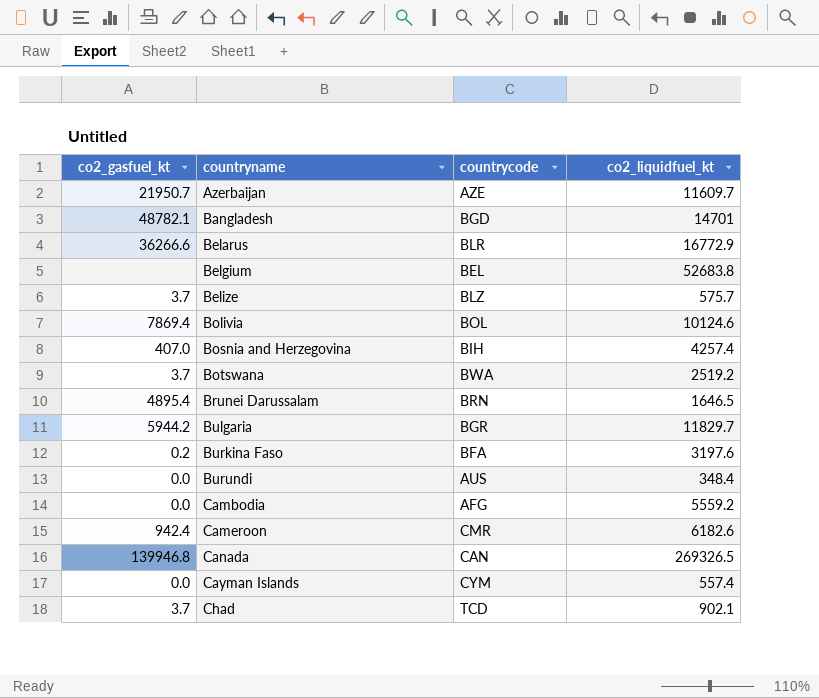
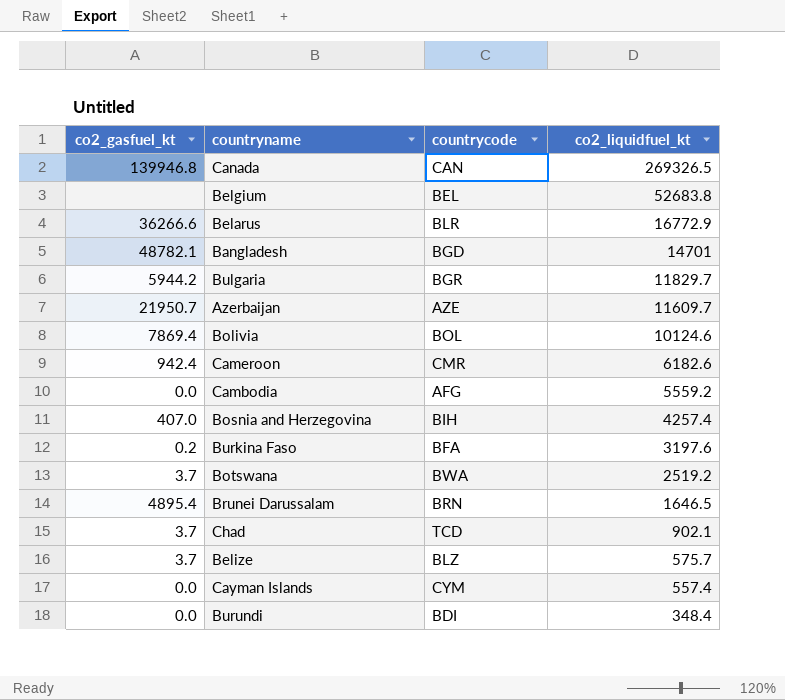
row order: countryname ascending -> co2_liquidfuel_kt descending
Burundi | countrycode: AUS -> BDI

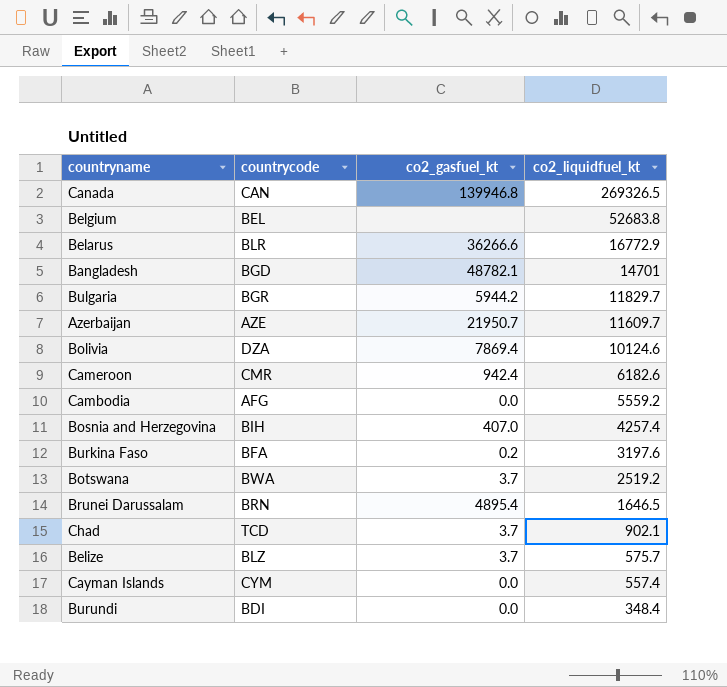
column co2_gasfuel_kt | position: 1 -> 3
Bolivia | countrycode: BOL -> DZA

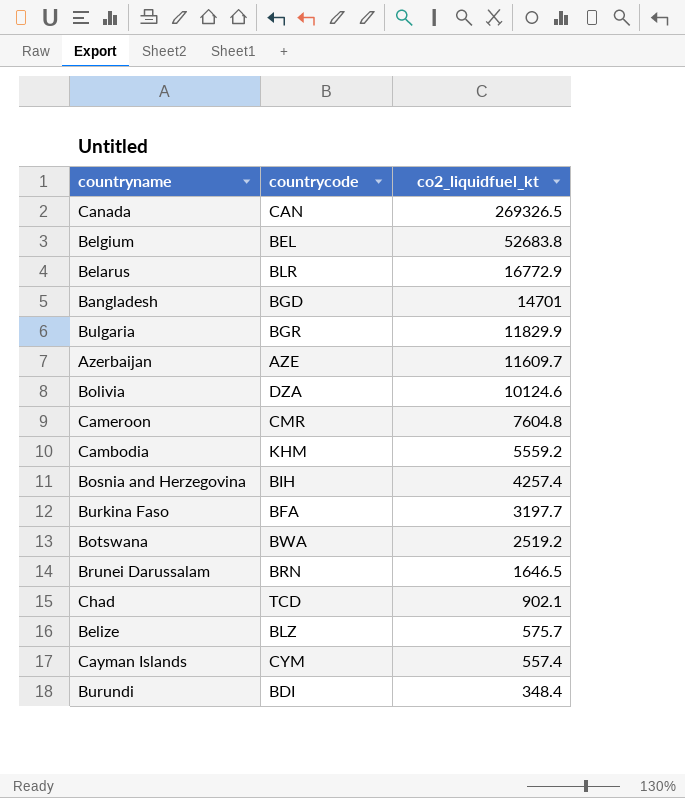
column co2_gasfuel_kt | position: 3 -> none
Bulgaria | co2_liquidfuel_kt: 11829.7 -> 11829.9
Cameroon | co2_liquidfuel_kt: 6182.6 -> 7604.8
Cambodia | countrycode: AFG -> KHM
Burkina Faso | co2_liquidfuel_kt: 3197.6 -> 3197.7

